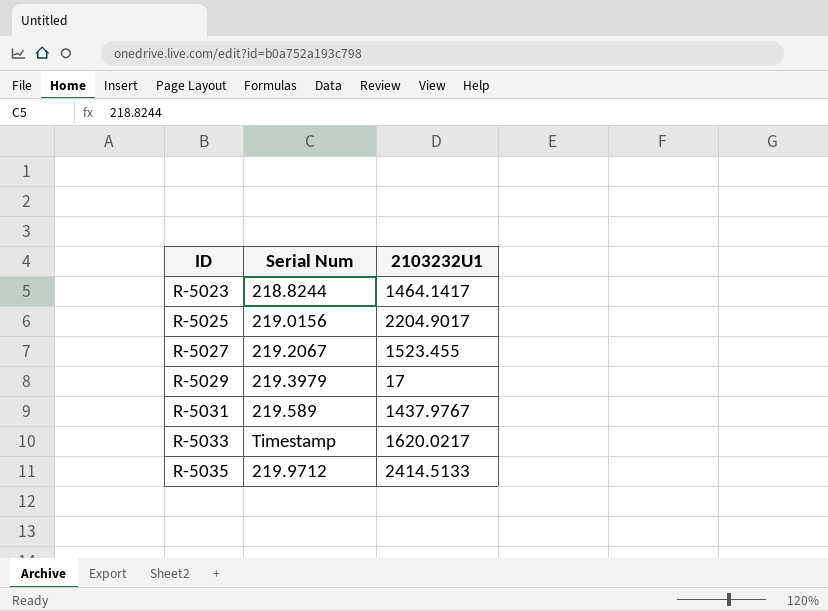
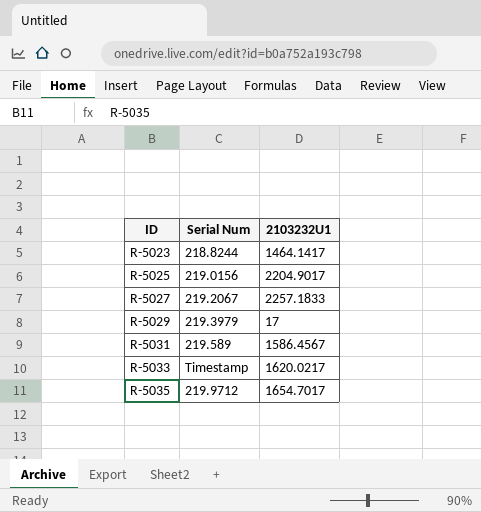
R-5027 | 2103232U1: 1523.455 -> 2257.1833
R-5031 | 2103232U1: 1437.9767 -> 1586.4567
R-5035 | 2103232U1: 2414.5133 -> 1654.7017

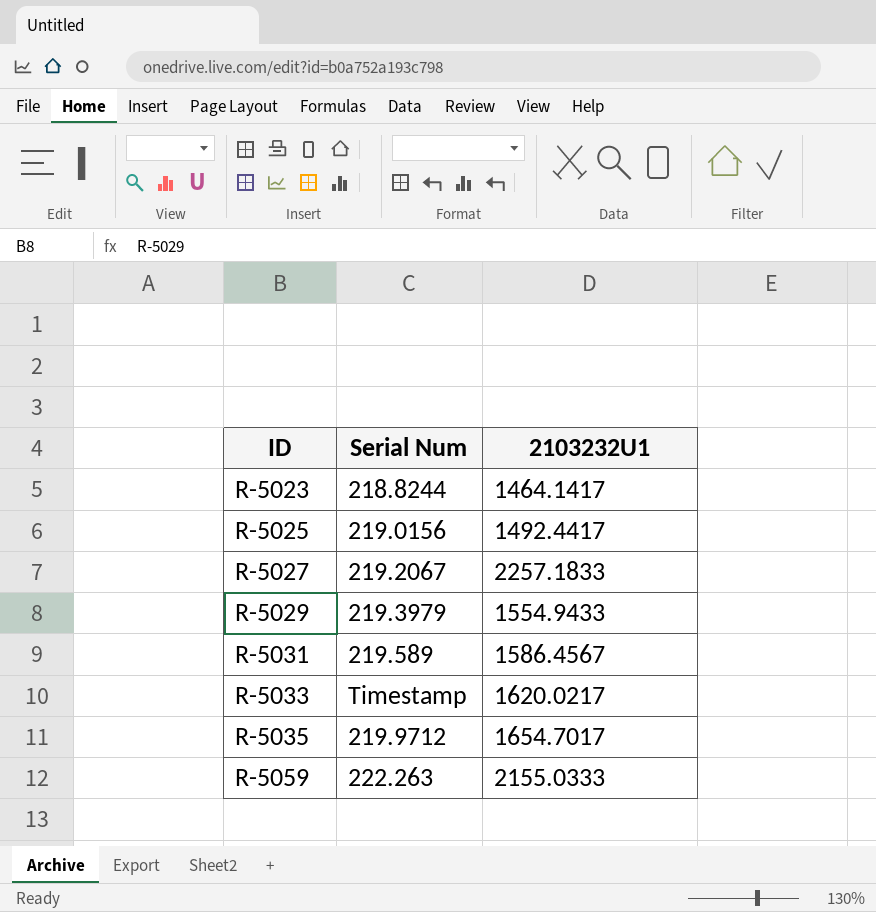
R-5025 | 2103232U1: 2204.9017 -> 1492.4417
R-5029 | 2103232U1: 17 -> 1554.9433
row R-5059: none -> 222.263 | 2155.0333

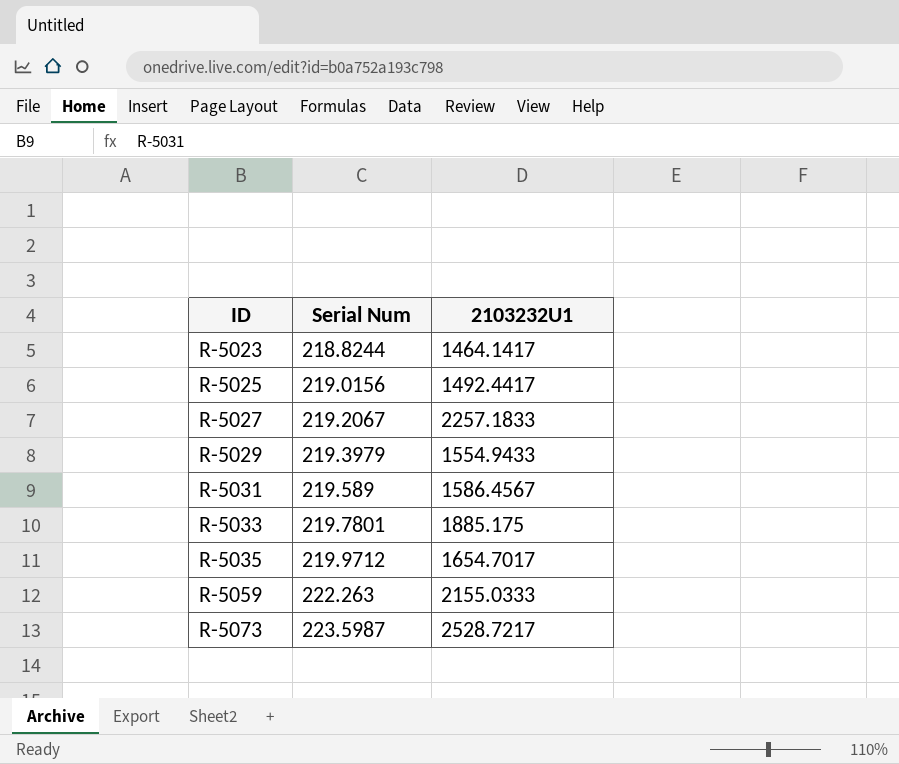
R-5033 | Serial Num: Timestamp -> 219.7801
R-5033 | 2103232U1: 1620.0217 -> 1885.175
row R-5073: none -> 223.5987 | 2528.7217

